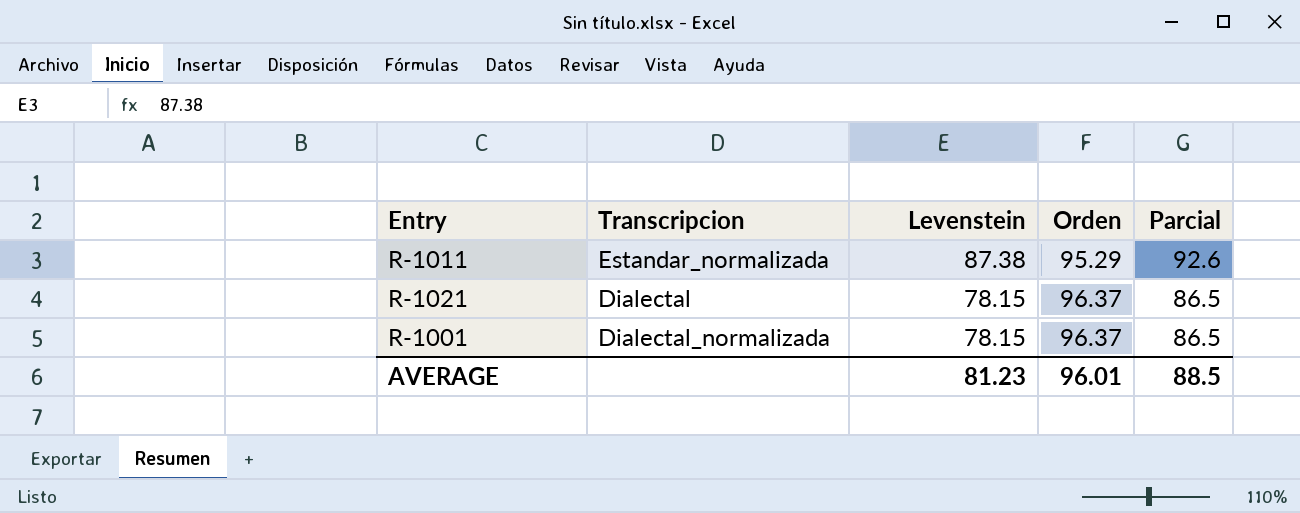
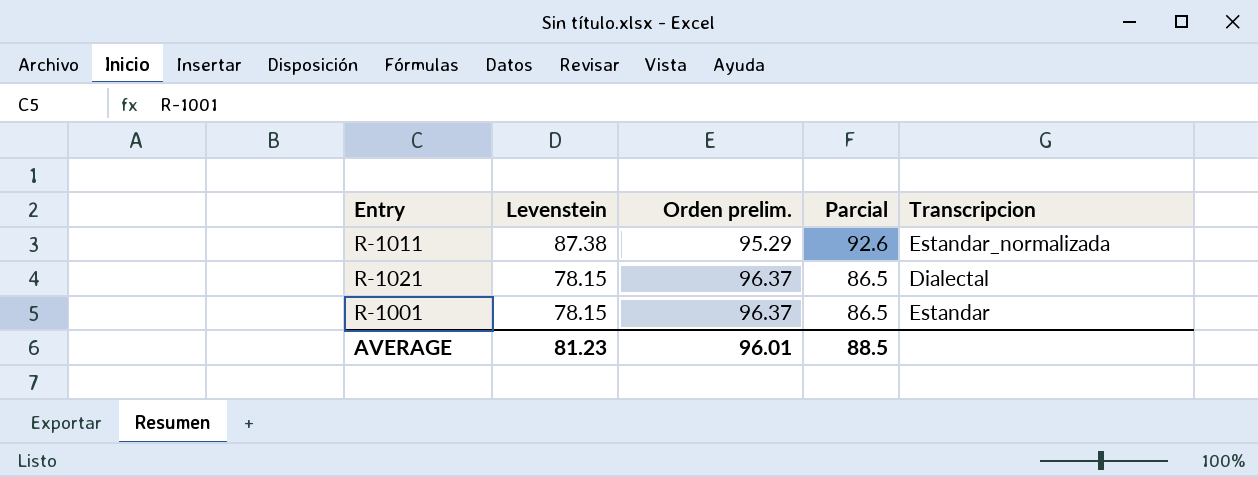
column name: Orden -> Orden prelim.
column Transcripcion | position: 2 -> 5
R-1001 | Transcripcion: Dialectal_normalizada -> Estandar

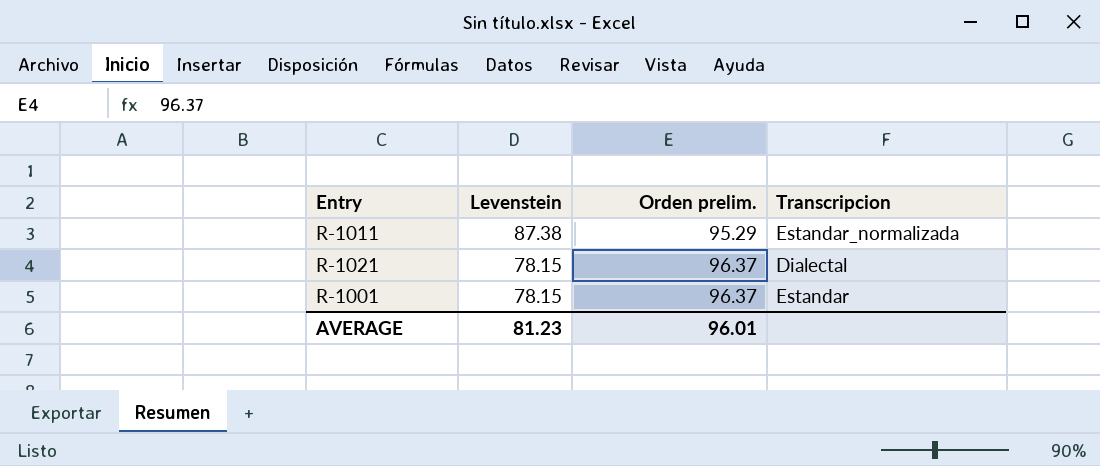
column Parcial | position: 4 -> none

